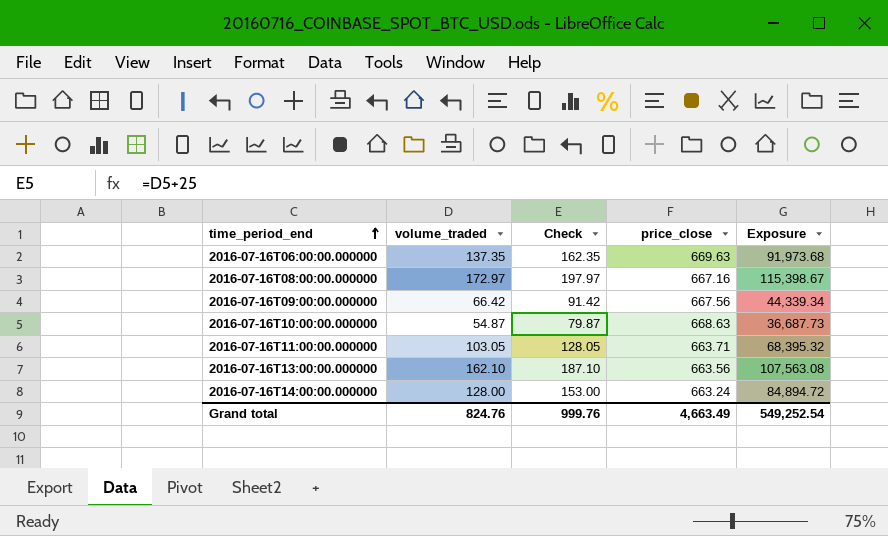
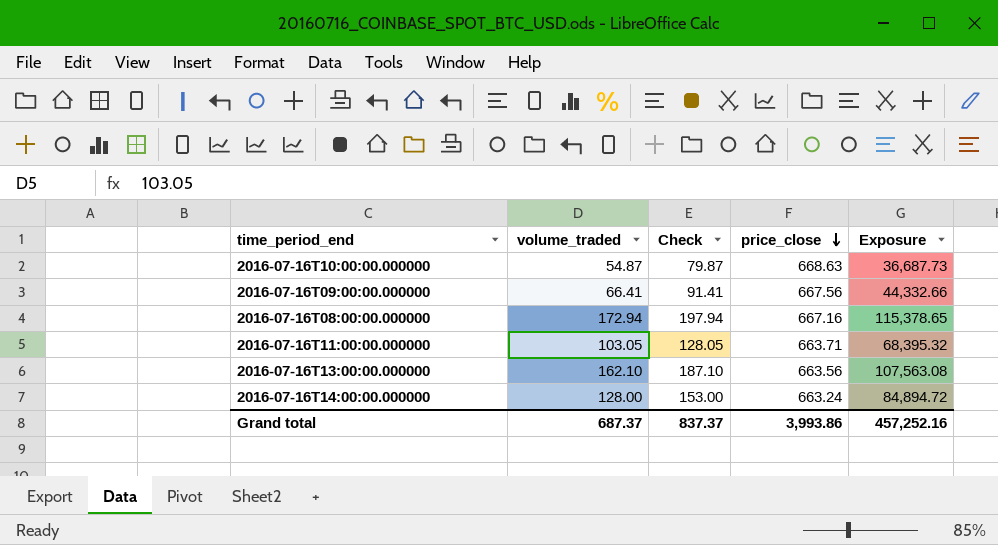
row order: time_period_end ascending -> price_close descending
row 2016-07-16T06:00:00.000000: 137.35 | 162.35 | 669.63 | 91,973.68 -> none
2016-07-16T09:00:00.000000 | volume_traded: 66.42 -> 66.41
2016-07-16T09:00:00.000000 | Check: 91.42 -> 91.41
2016-07-16T09:00:00.000000 | Exposure: 44,339.34 -> 44,332.66
2016-07-16T08:00:00.000000 | volume_traded: 172.97 -> 172.94
2016-07-16T08:00:00.000000 | Check: 197.97 -> 197.94
2016-07-16T08:00:00.000000 | Exposure: 115,398.67 -> 115,378.65
Grand total | volume_traded: 824.76 -> 687.37
Grand total | Check: 999.76 -> 837.37
Grand total | price_close: 4,663.49 -> 3,993.86
Grand total | Exposure: 549,252.54 -> 457,252.16

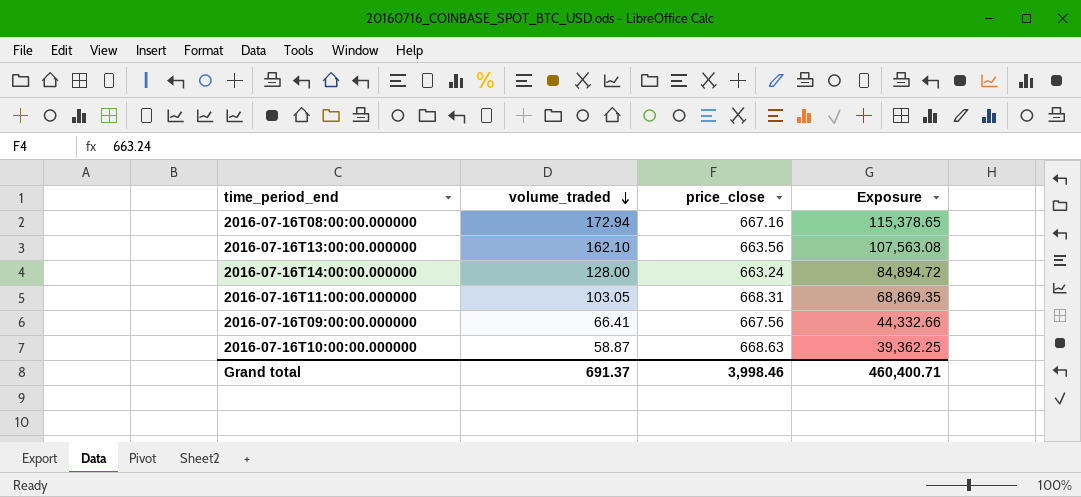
row order: price_close descending -> volume_traded descending
column Check | formula: [volume_traded] + 25 -> none
2016-07-16T11:00:00.000000 | price_close: 663.71 -> 668.31
2016-07-16T11:00:00.000000 | Exposure: 68,395.32 -> 68,869.35
2016-07-16T10:00:00.000000 | volume_traded: 54.87 -> 58.87
2016-07-16T10:00:00.000000 | Exposure: 36,687.73 -> 39,362.25
Grand total | volume_traded: 687.37 -> 691.37
Grand total | price_close: 3,993.86 -> 3,998.46
Grand total | Exposure: 457,252.16 -> 460,400.71

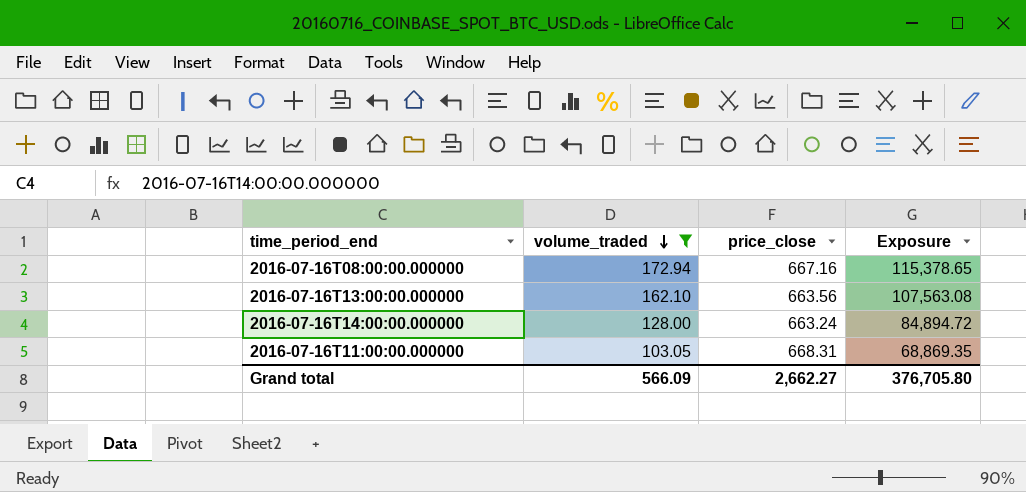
filter: none -> volume_traded >= 103.05
Grand total | volume_traded: 691.37 -> 566.09
Grand total | price_close: 3,998.46 -> 2,662.27
Grand total | Exposure: 460,400.71 -> 376,705.80

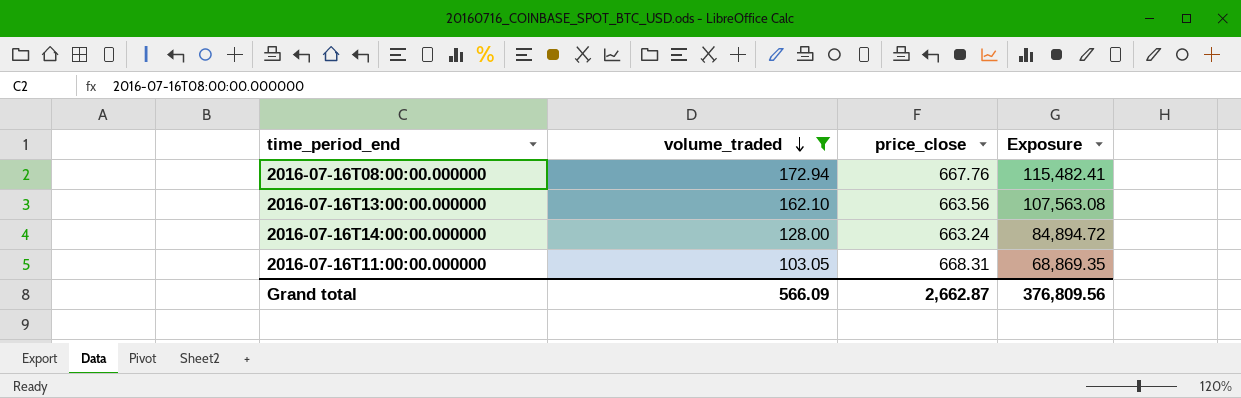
2016-07-16T08:00:00.000000 | price_close: 667.16 -> 667.76
2016-07-16T08:00:00.000000 | Exposure: 115,378.65 -> 115,482.41
Grand total | price_close: 2,662.27 -> 2,662.87
Grand total | Exposure: 376,705.80 -> 376,809.56

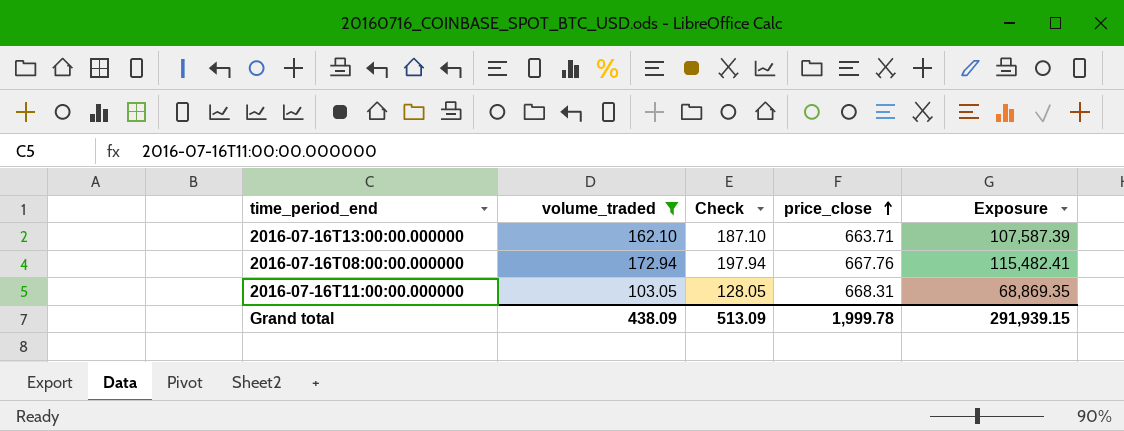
row order: volume_traded descending -> price_close ascending
column Check | formula: none -> [volume_traded] + 25
row 2016-07-16T14:00:00.000000: 128.00 | 663.24 | 84,894.72 -> none
2016-07-16T13:00:00.000000 | price_close: 663.56 -> 663.71
2016-07-16T13:00:00.000000 | Exposure: 107,563.08 -> 107,587.39
Grand total | volume_traded: 566.09 -> 438.09
Grand total | price_close: 2,662.87 -> 1,999.78
Grand total | Exposure: 376,809.56 -> 291,939.15

